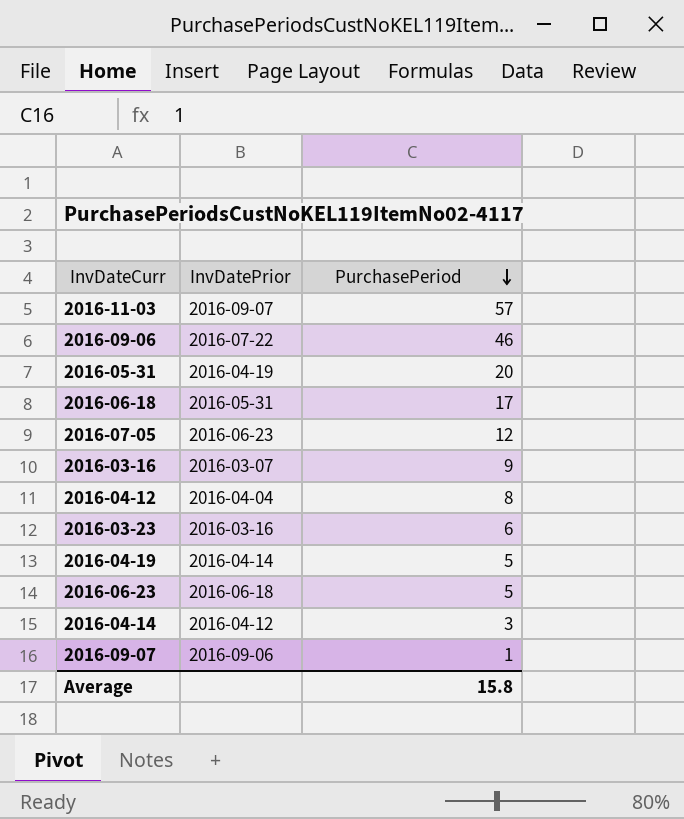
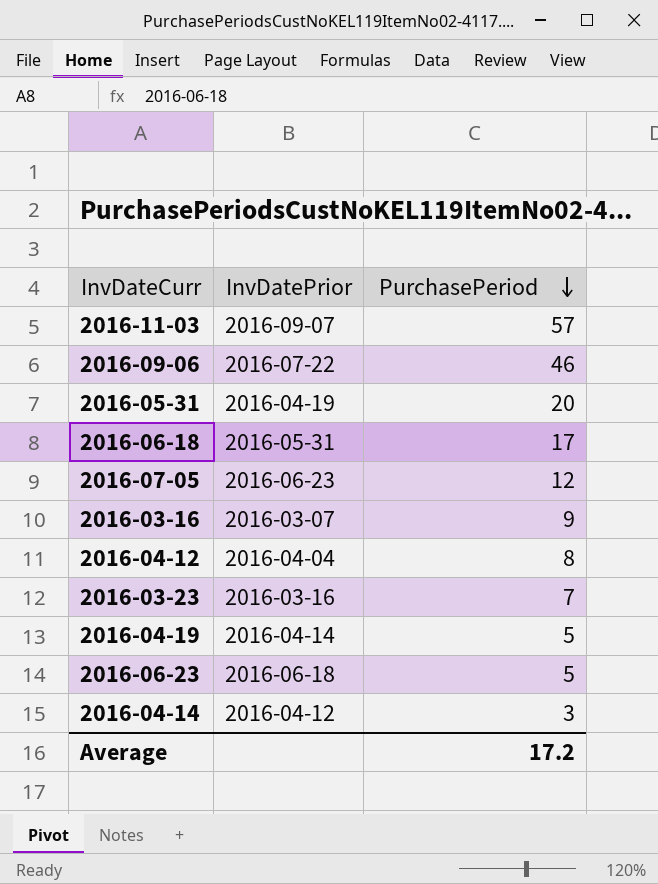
row 2016-09-07: 2016-09-06 | 1 -> none
2016-03-23 | PurchasePeriod: 6 -> 7
Average | PurchasePeriod: 15.8 -> 17.2

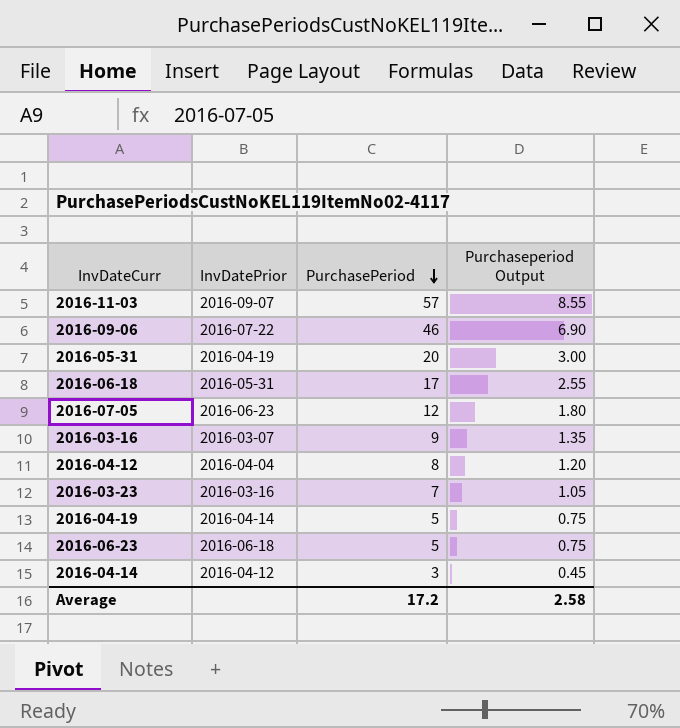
column Purchaseperiod Output | formula: none -> [PurchasePeriod] * 0.15

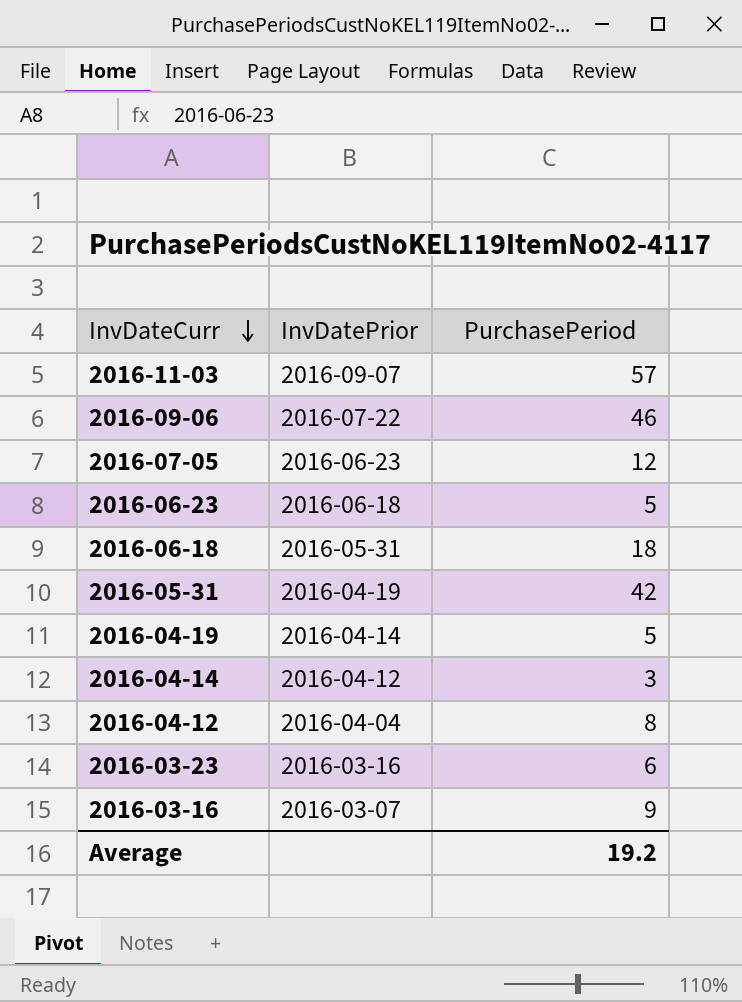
row order: PurchasePeriod descending -> InvDateCurr descending
column Purchaseperiod Output | formula: [PurchasePeriod] * 0.15 -> none
2016-06-18 | PurchasePeriod: 17 -> 18
2016-05-31 | PurchasePeriod: 20 -> 42
2016-03-23 | PurchasePeriod: 7 -> 6
Average | PurchasePeriod: 17.2 -> 19.2

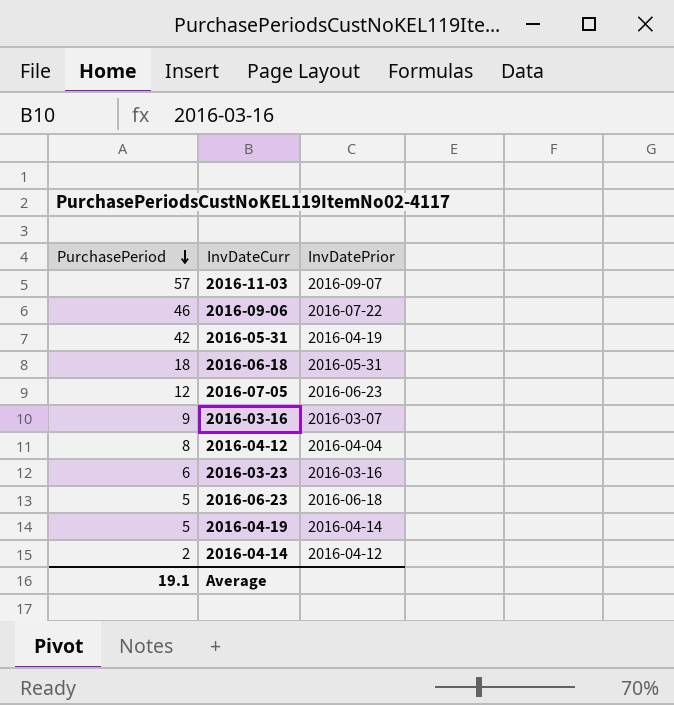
row order: InvDateCurr descending -> PurchasePeriod descending
column PurchasePeriod | position: 3 -> 1
2016-04-14 | PurchasePeriod: 3 -> 2
Average | PurchasePeriod: 19.2 -> 19.1

